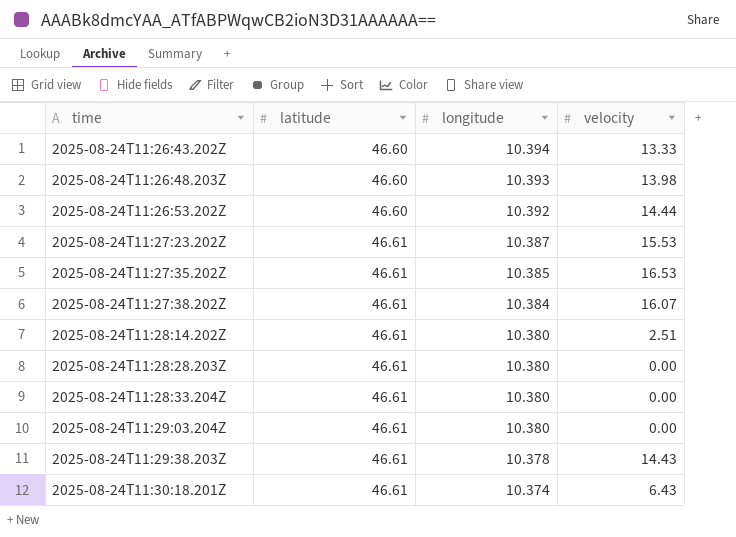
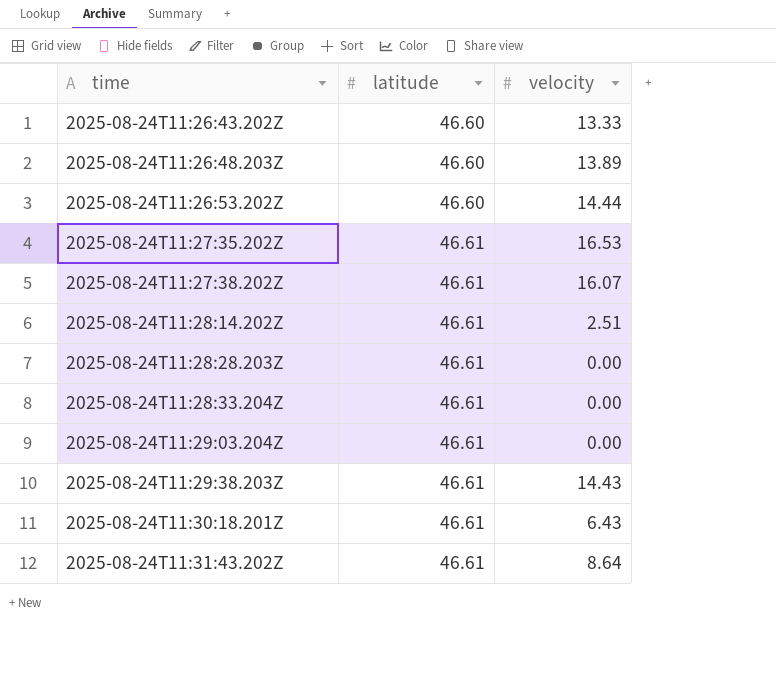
column longitude | position: 3 -> none
row 2025-08-24T11:27:23.202Z: 46.61 | 10.387 | 15.53 -> none
2025-08-24T11:26:48.203Z | velocity: 13.98 -> 13.89
row 2025-08-24T11:31:43.202Z: none -> 46.61 | 8.64

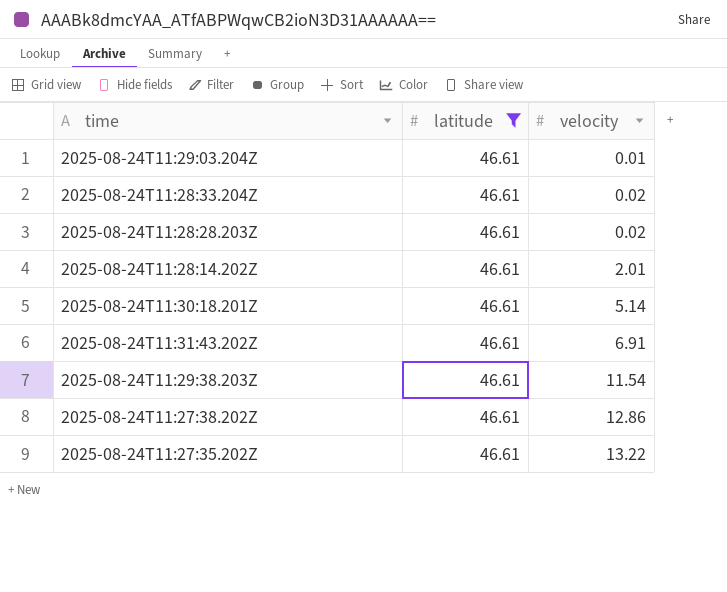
filter: none -> latitude = 46.61
row order: time ascending -> velocity ascending
2025-08-24T11:29:03.204Z | velocity: 0.00 -> 0.01
2025-08-24T11:28:33.204Z | velocity: 0.00 -> 0.02
2025-08-24T11:28:28.203Z | velocity: 0.00 -> 0.02
2025-08-24T11:28:14.202Z | velocity: 2.51 -> 2.01
2025-08-24T11:30:18.201Z | velocity: 6.43 -> 5.14
2025-08-24T11:31:43.202Z | velocity: 8.64 -> 6.91
2025-08-24T11:29:38.203Z | velocity: 14.43 -> 11.54
2025-08-24T11:27:38.202Z | velocity: 16.07 -> 12.86
2025-08-24T11:27:35.202Z | velocity: 16.53 -> 13.22

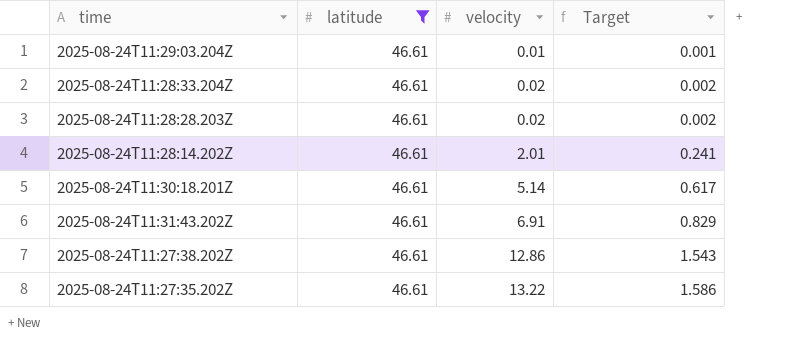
column Target | formula: none -> [velocity] * 0.12
row 2025-08-24T11:29:38.203Z: 46.61 | 11.54 -> none

